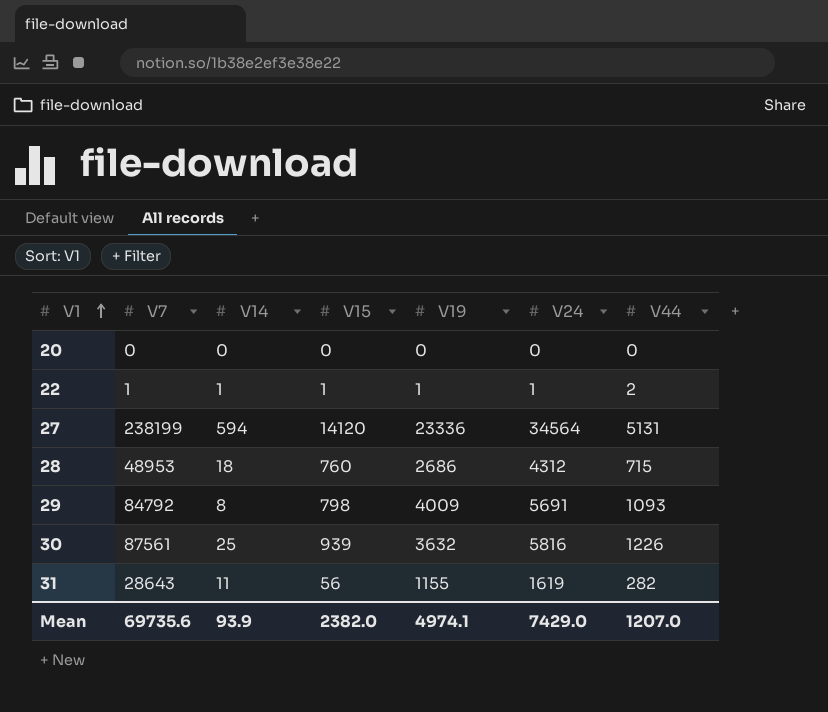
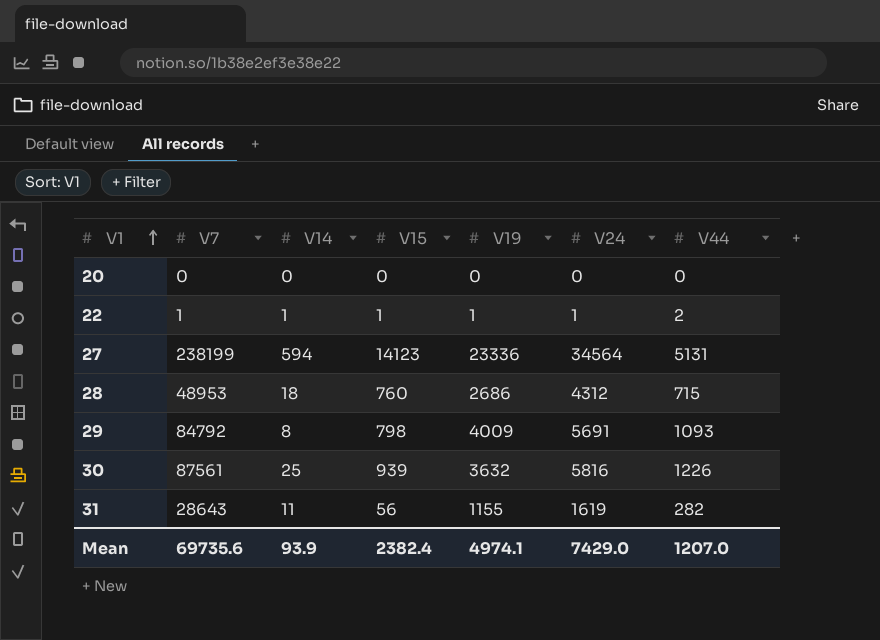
27 | V15: 14120 -> 14123
Mean | V15: 2382.0 -> 2382.4

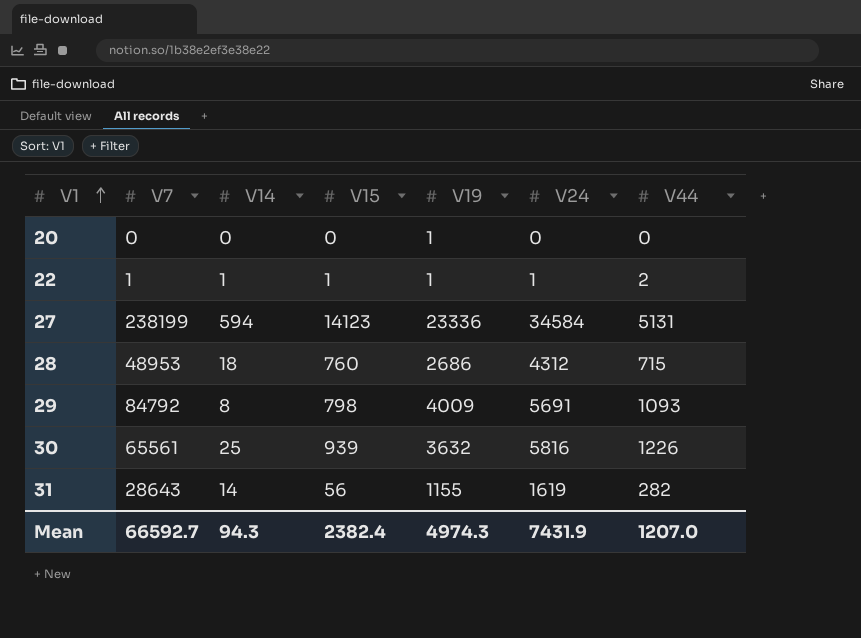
20 | V19: 0 -> 1
27 | V24: 34564 -> 34584
30 | V7: 87561 -> 65561
31 | V14: 11 -> 14
Mean | V7: 69735.6 -> 66592.7
Mean | V14: 93.9 -> 94.3
Mean | V19: 4974.1 -> 4974.3
Mean | V24: 7429.0 -> 7431.9

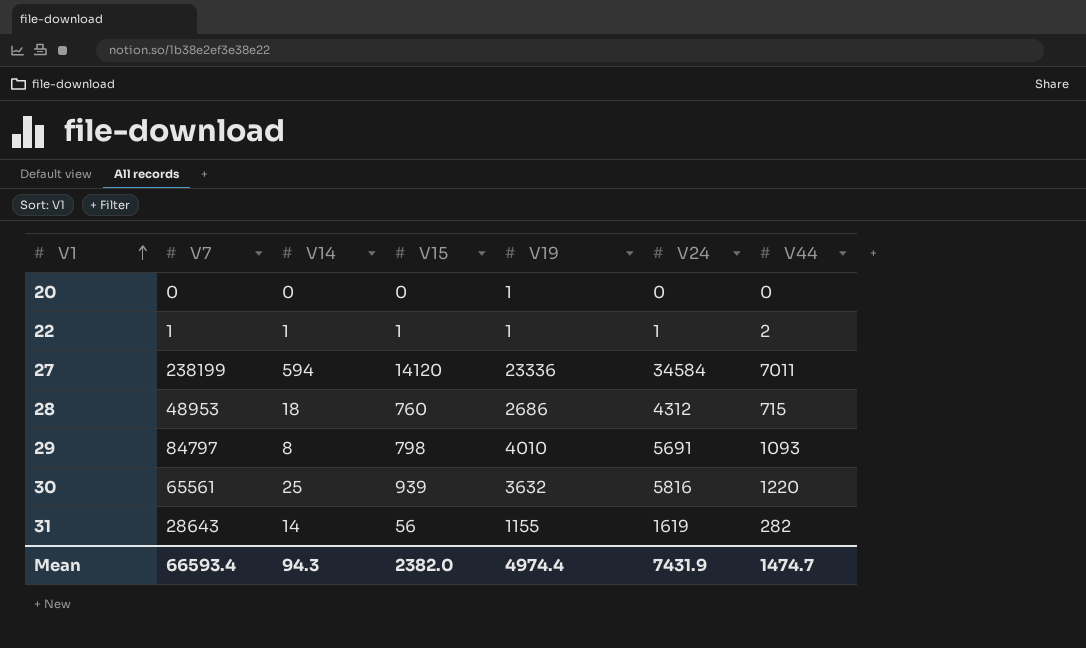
27 | V15: 14123 -> 14120
27 | V44: 5131 -> 7011
29 | V7: 84792 -> 84797
29 | V19: 4009 -> 4010
30 | V44: 1226 -> 1220
Mean | V7: 66592.7 -> 66593.4
Mean | V15: 2382.4 -> 2382.0
Mean | V19: 4974.3 -> 4974.4
Mean | V44: 1207.0 -> 1474.7

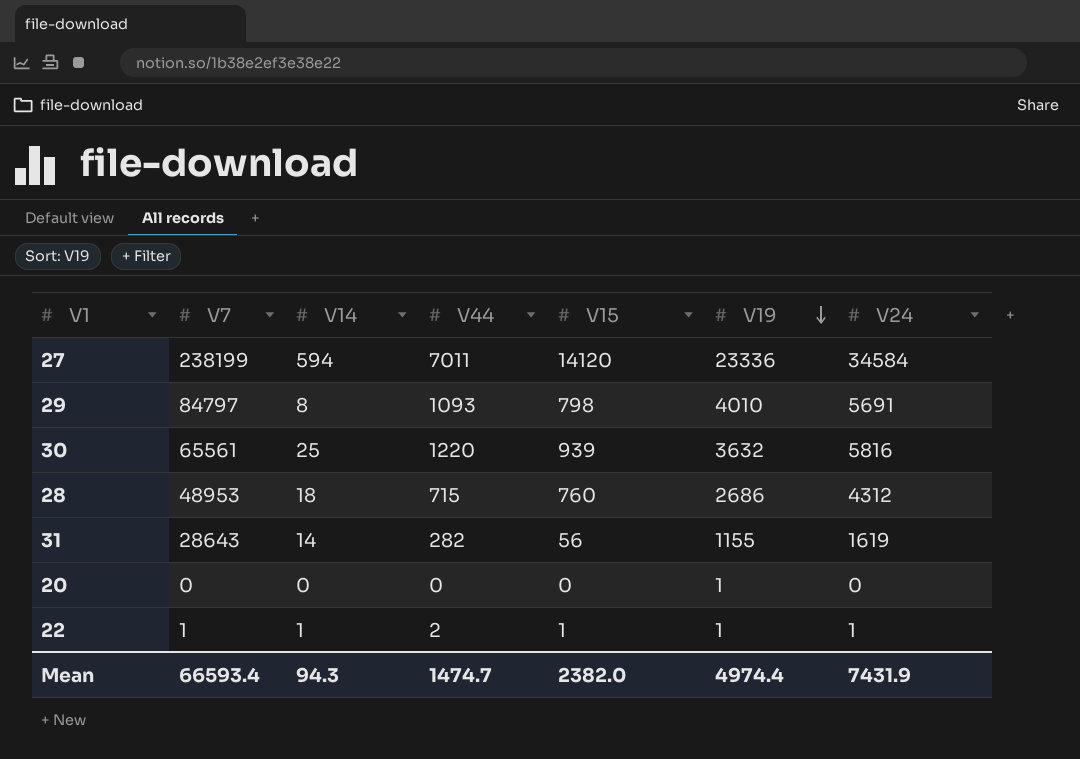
row order: V1 ascending -> V19 descending
column V44 | position: 7 -> 4

